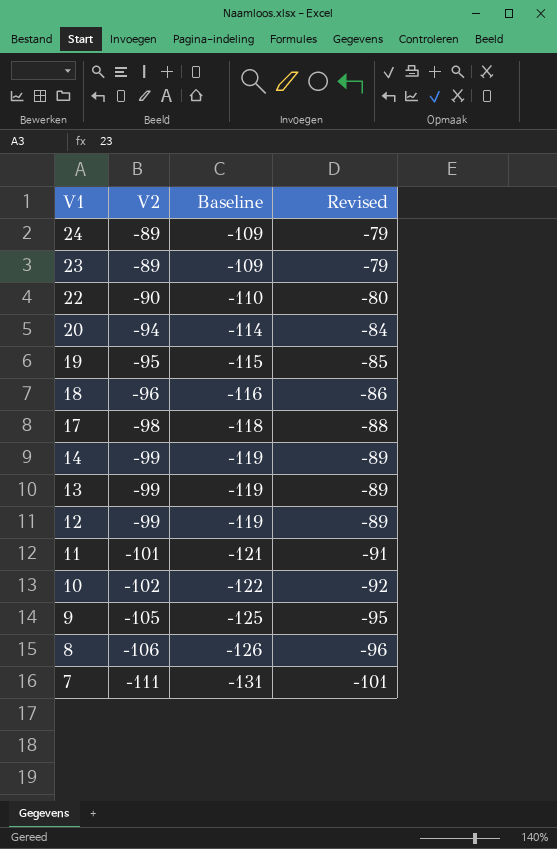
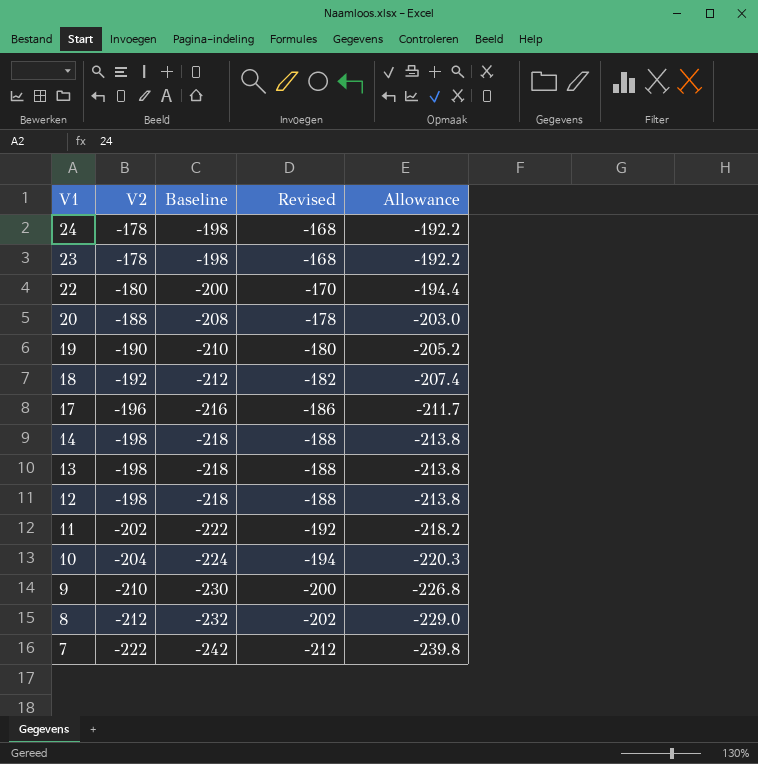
column Allowance | formula: none -> [V2] * 1.08
24 | V2: -89 -> -178
24 | Baseline: -109 -> -198
24 | Revised: -79 -> -168
23 | V2: -89 -> -178
23 | Baseline: -109 -> -198
23 | Revised: -79 -> -168
22 | V2: -90 -> -180
22 | Baseline: -110 -> -200
22 | Revised: -80 -> -170
20 | V2: -94 -> -188
20 | Baseline: -114 -> -208
20 | Revised: -84 -> -178
19 | V2: -95 -> -190
19 | Baseline: -115 -> -210
19 | Revised: -85 -> -180
18 | V2: -96 -> -192
18 | Baseline: -116 -> -212
18 | Revised: -86 -> -182
17 | V2: -98 -> -196
17 | Baseline: -118 -> -216
17 | Revised: -88 -> -186
14 | V2: -99 -> -198
14 | Baseline: -119 -> -218
14 | Revised: -89 -> -188
13 | V2: -99 -> -198
13 | Baseline: -119 -> -218
13 | Revised: -89 -> -188
12 | V2: -99 -> -198
12 | Baseline: -119 -> -218
12 | Revised: -89 -> -188
11 | V2: -101 -> -202
11 | Baseline: -121 -> -222
11 | Revised: -91 -> -192
10 | V2: -102 -> -204
10 | Baseline: -122 -> -224
10 | Revised: -92 -> -194
9 | V2: -105 -> -210
9 | Baseline: -125 -> -230
9 | Revised: -95 -> -200
8 | V2: -106 -> -212
8 | Baseline: -126 -> -232
8 | Revised: -96 -> -202
7 | V2: -111 -> -222
7 | Baseline: -131 -> -242
7 | Revised: -101 -> -212

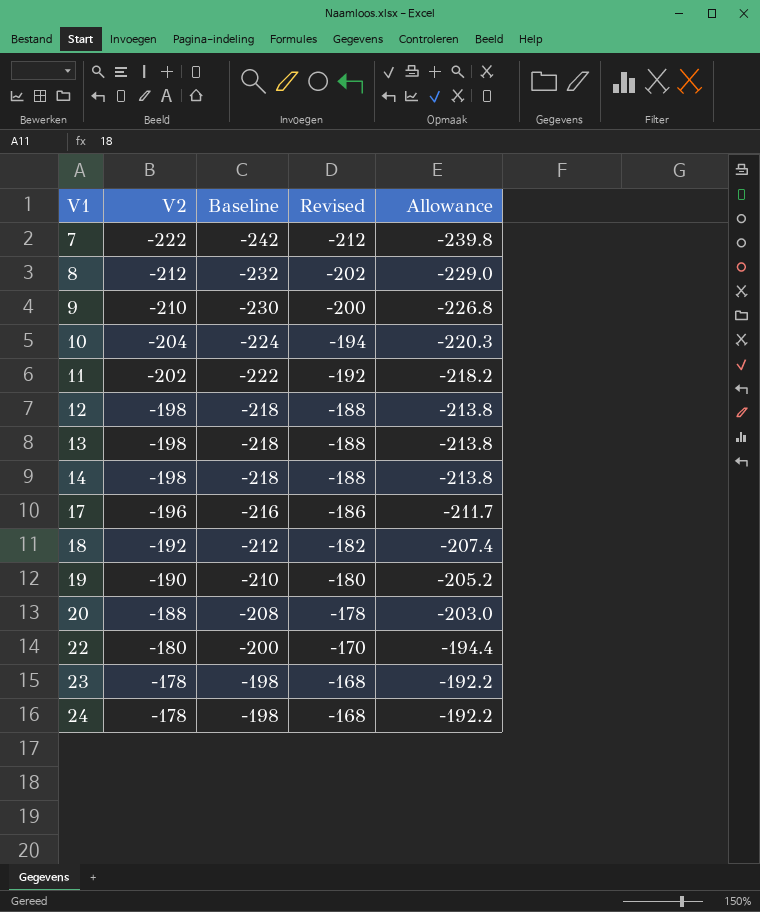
row order: V1 descending -> V1 ascending

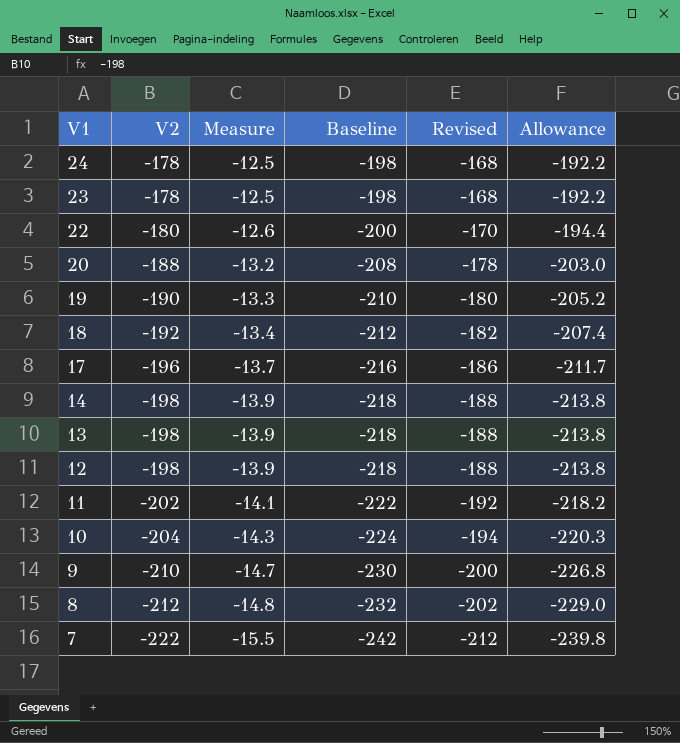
row order: V1 ascending -> V1 descending
column Measure | formula: none -> [V2] * 0.07

